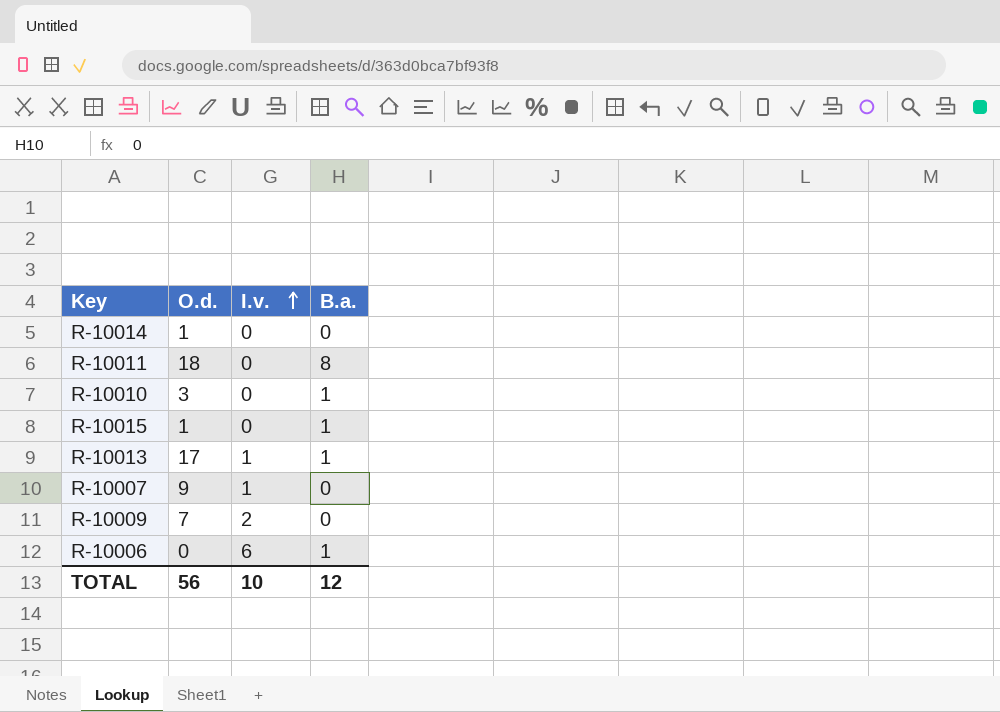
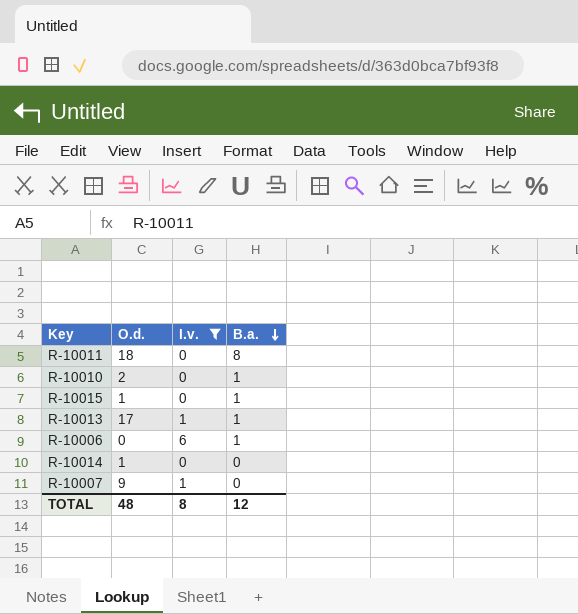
filter: none -> I.v. != 2
row order: I.v. ascending -> B.a. descending
R-10010 | O.d.: 3 -> 2
TOTAL | O.d.: 56 -> 48
TOTAL | I.v.: 10 -> 8

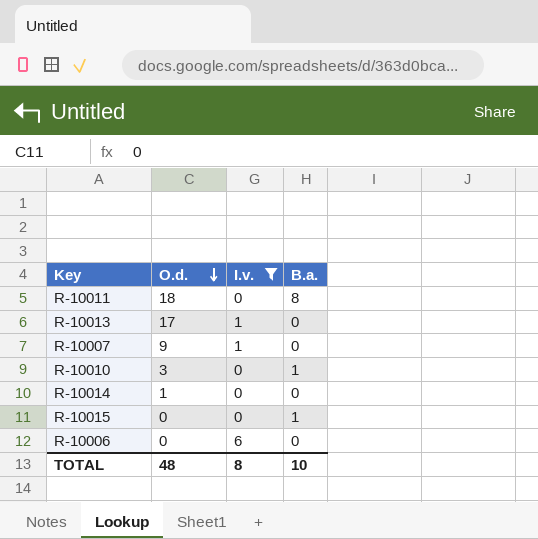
row order: B.a. descending -> O.d. descending
R-10013 | B.a.: 1 -> 0
R-10010 | O.d.: 2 -> 3
R-10015 | O.d.: 1 -> 0
R-10006 | B.a.: 1 -> 0
TOTAL | B.a.: 12 -> 10

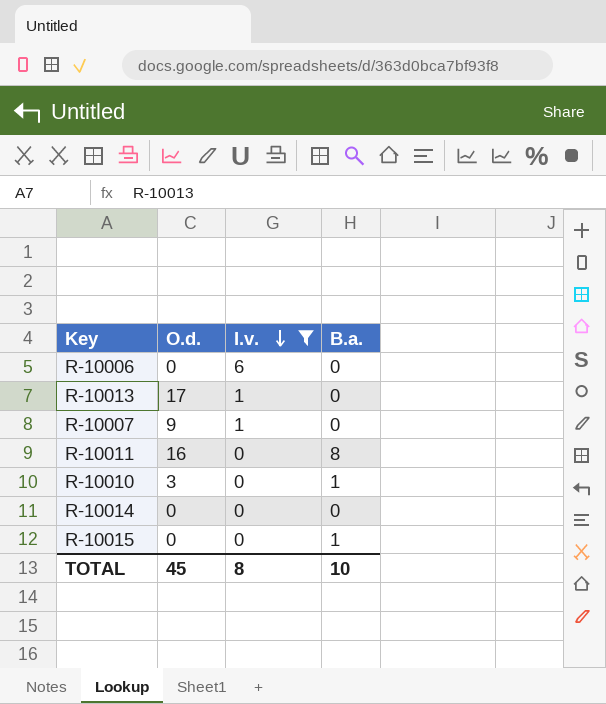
row order: O.d. descending -> I.v. descending
R-10011 | O.d.: 18 -> 16
R-10014 | O.d.: 1 -> 0
TOTAL | O.d.: 48 -> 45

